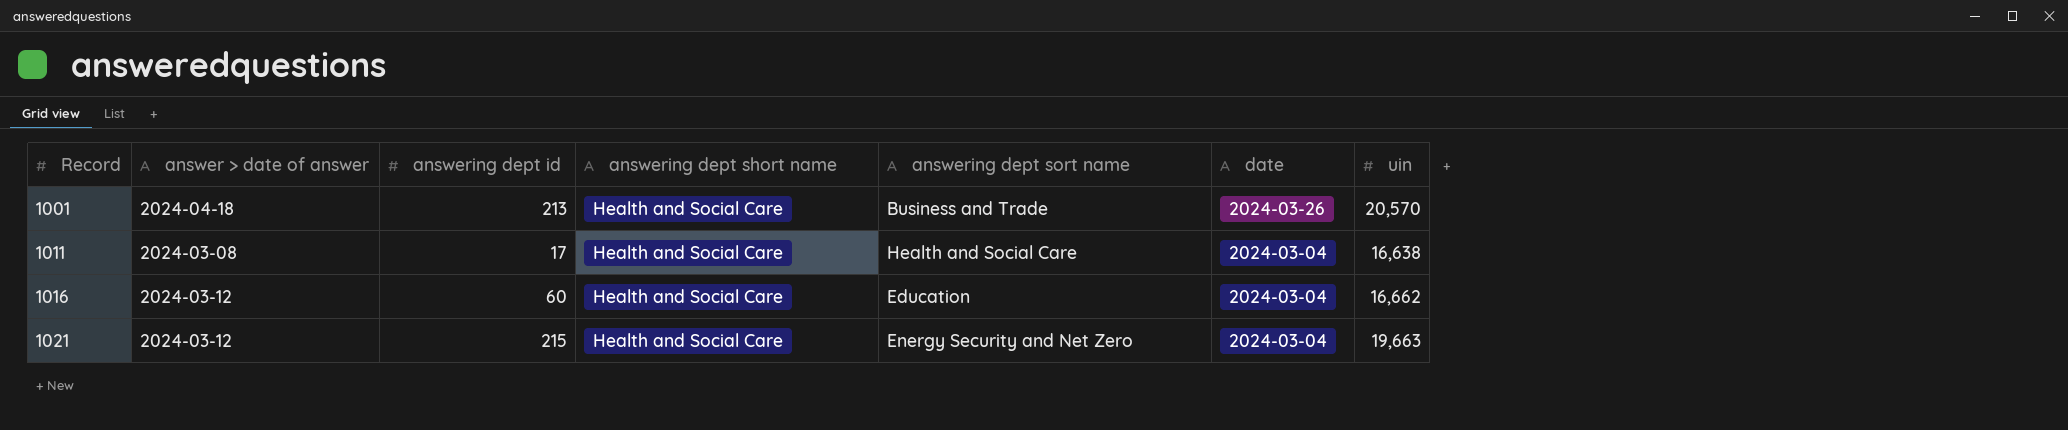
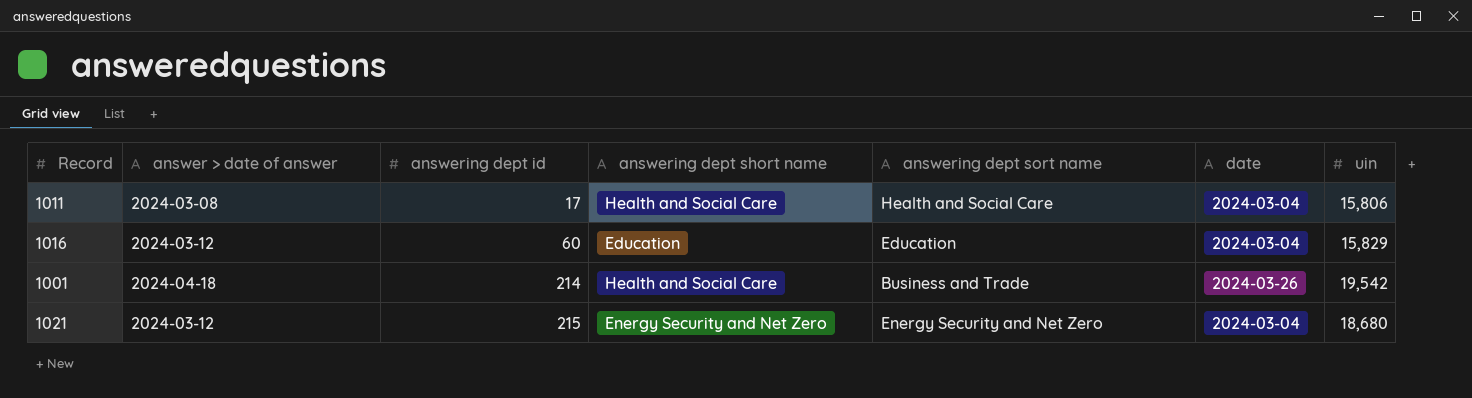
row order: Record ascending -> answering dept id ascending
1011 | uin: 16,638 -> 15,806
1016 | answering dept short name: Health and Social Care -> Education
1016 | uin: 16,662 -> 15,829
1001 | answering dept id: 213 -> 214
1001 | uin: 20,570 -> 19,542
1021 | answering dept short name: Health and Social Care -> Energy Security and Net Zero
1021 | uin: 19,663 -> 18,680

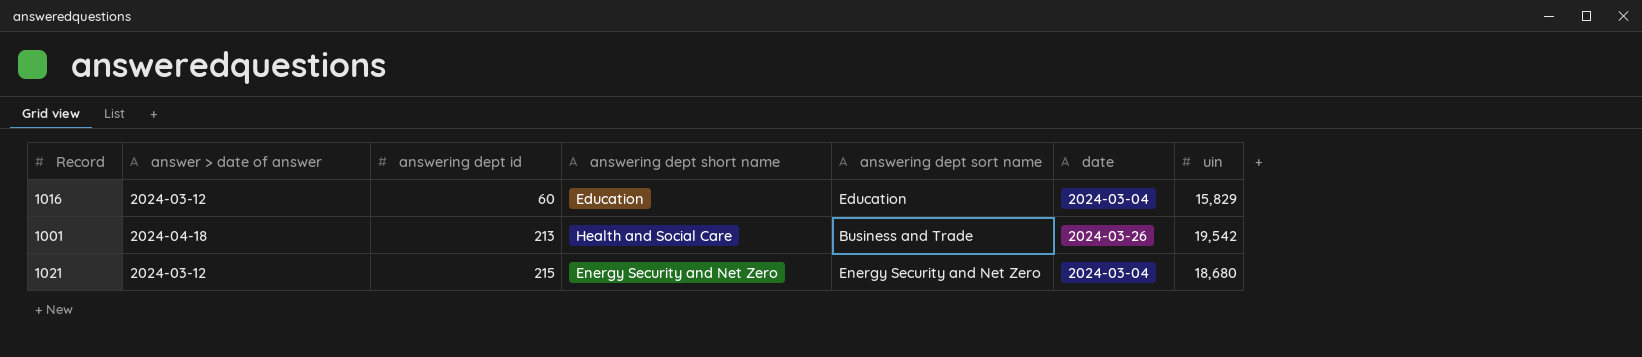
row 1011: 2024-03-08 | 17 | Health and Social Care | Health and Social Care | 2024-03-04 | 15,806 -> none
1001 | answering dept id: 214 -> 213

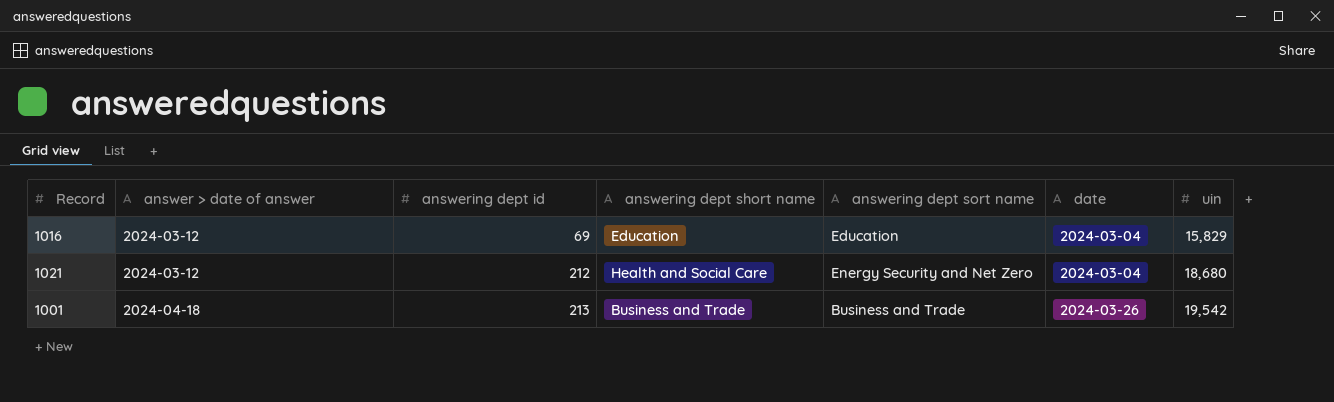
row order: answering dept id ascending -> answer > date of answer ascending
1016 | answering dept id: 60 -> 69
1021 | answering dept id: 215 -> 212
1021 | answering dept short name: Energy Security and Net Zero -> Health and Social Care
1001 | answering dept short name: Health and Social Care -> Business and Trade

